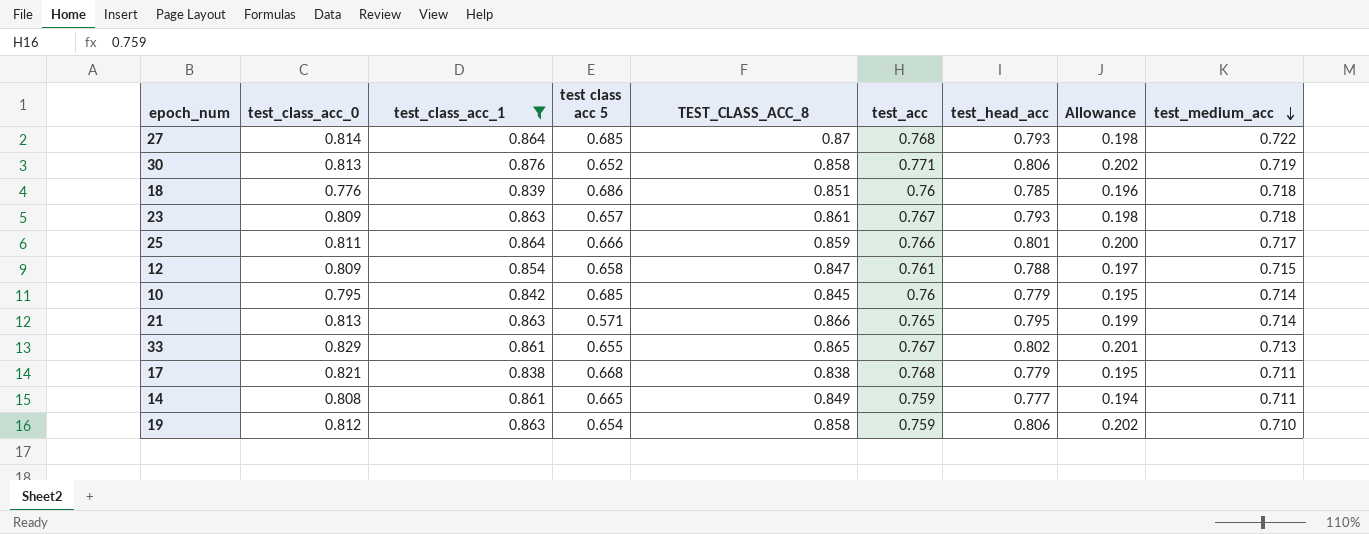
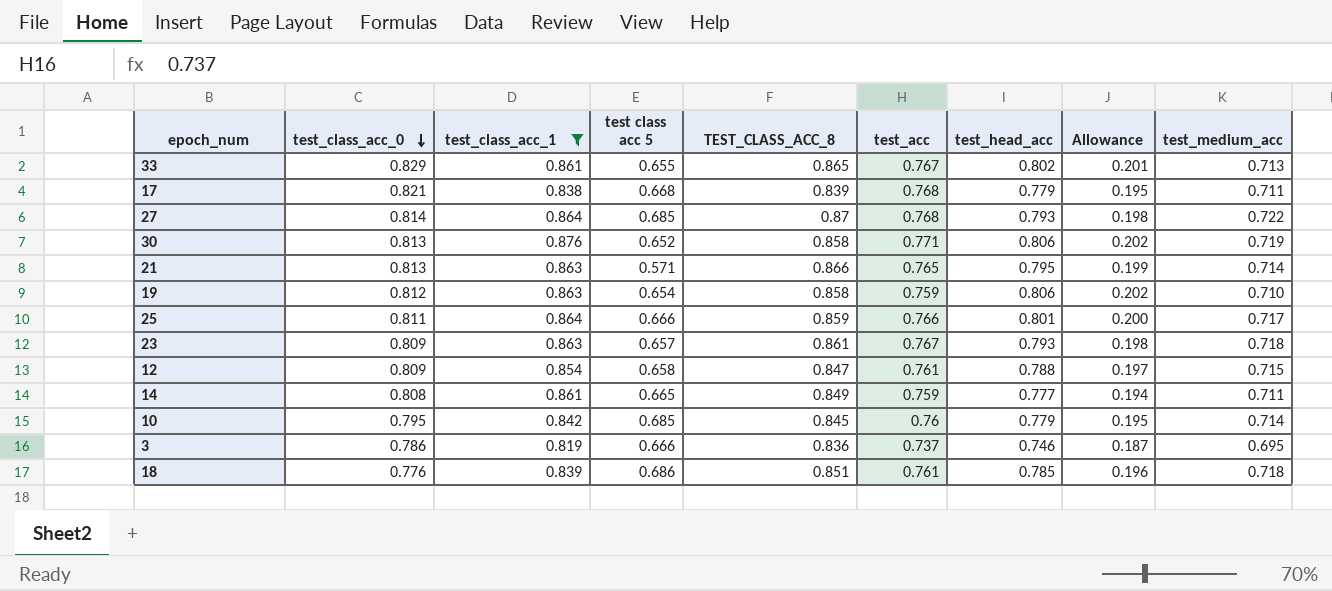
row order: test_medium_acc descending -> test_class_acc_0 descending
17 | TEST_CLASS_ACC_8: 0.838 -> 0.839
row 3: none -> 0.786 | 0.819 | 0.666 | 0.836 | 0.737 | 0.746 | 0.187 | 0.695
18 | test_acc: 0.76 -> 0.761

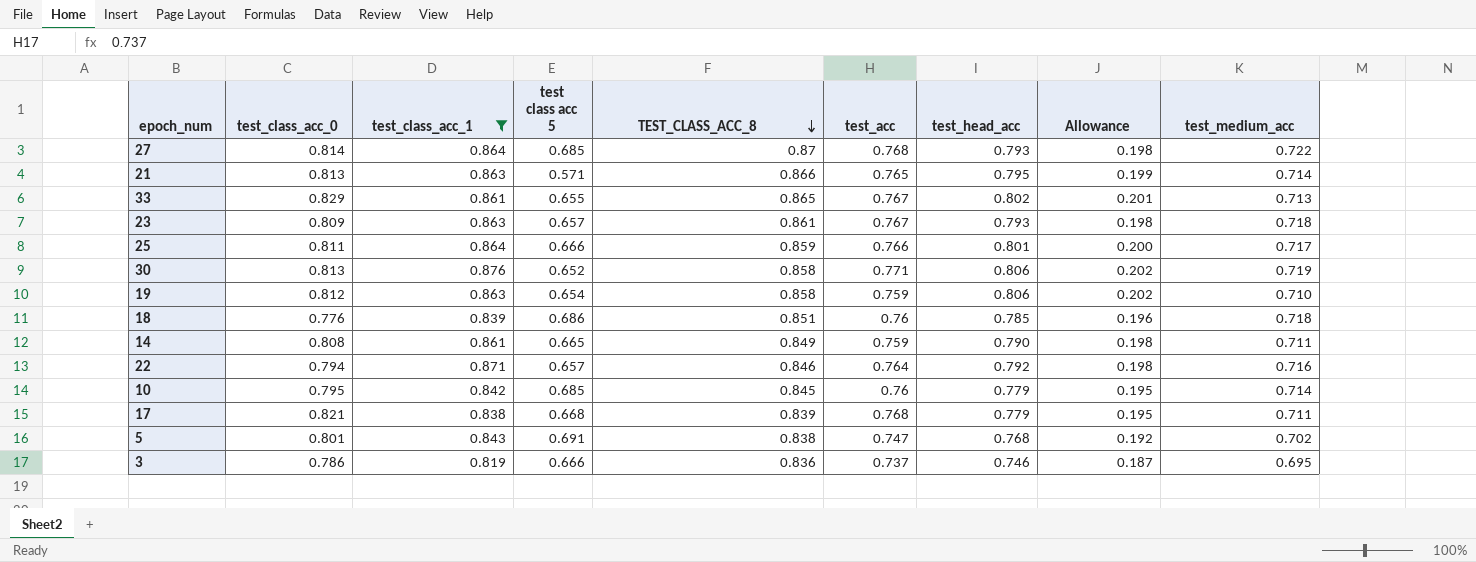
row order: test_class_acc_0 descending -> TEST_CLASS_ACC_8 descending
row 12: 0.809 | 0.854 | 0.658 | 0.847 | 0.761 | 0.788 | 0.197 | 0.715 -> none
18 | test_acc: 0.761 -> 0.76
14 | test_head_acc: 0.777 -> 0.790
14 | Allowance: 0.194 -> 0.198
row 22: none -> 0.794 | 0.871 | 0.657 | 0.846 | 0.764 | 0.792 | 0.198 | 0.716
row 5: none -> 0.801 | 0.843 | 0.691 | 0.838 | 0.747 | 0.768 | 0.192 | 0.702

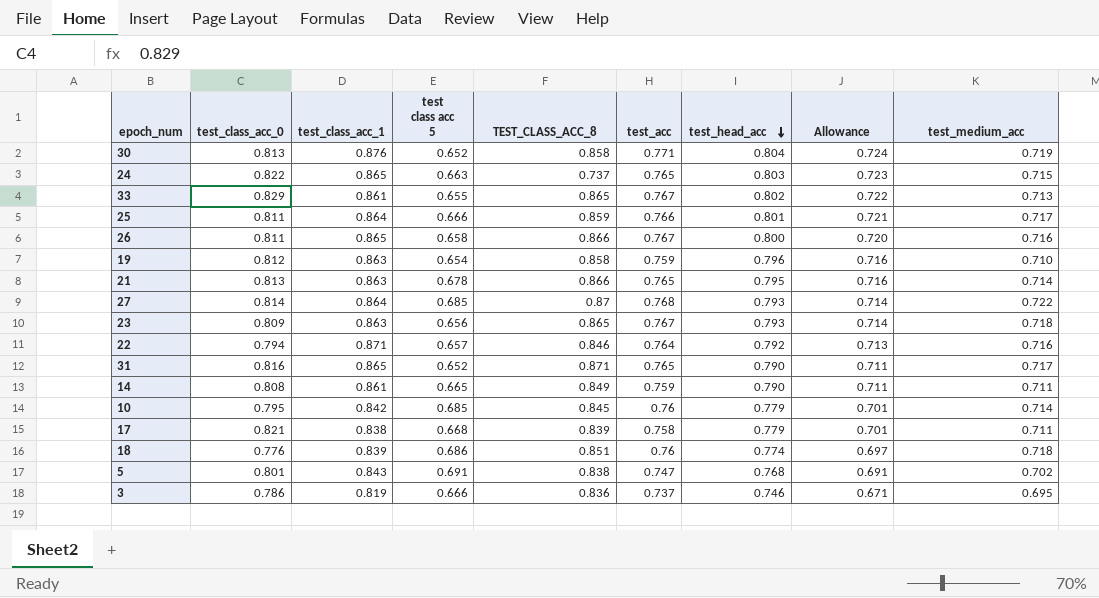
filter: test_class_acc_1 != 0.865 -> none
row order: TEST_CLASS_ACC_8 descending -> test_head_acc descending
column Allowance | formula: [test_head_acc] * 0.25 -> [test_head_acc] * 0.9
30 | test_head_acc: 0.806 -> 0.804
19 | test_head_acc: 0.806 -> 0.796
21 | test class acc 5: 0.571 -> 0.678
23 | test class acc 5: 0.657 -> 0.656
23 | TEST_CLASS_ACC_8: 0.861 -> 0.865
17 | test_acc: 0.768 -> 0.758
18 | test_head_acc: 0.785 -> 0.774

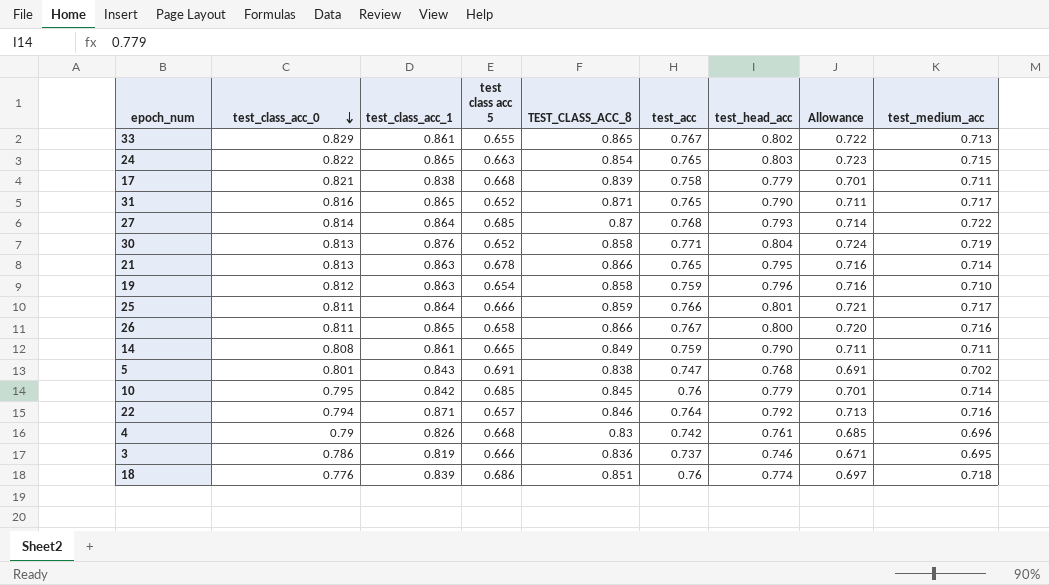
row order: test_head_acc descending -> test_class_acc_0 descending
row 23: 0.809 | 0.863 | 0.656 | 0.865 | 0.767 | 0.793 | 0.714 | 0.718 -> none
24 | TEST_CLASS_ACC_8: 0.737 -> 0.854
row 4: none -> 0.79 | 0.826 | 0.668 | 0.83 | 0.742 | 0.761 | 0.685 | 0.696

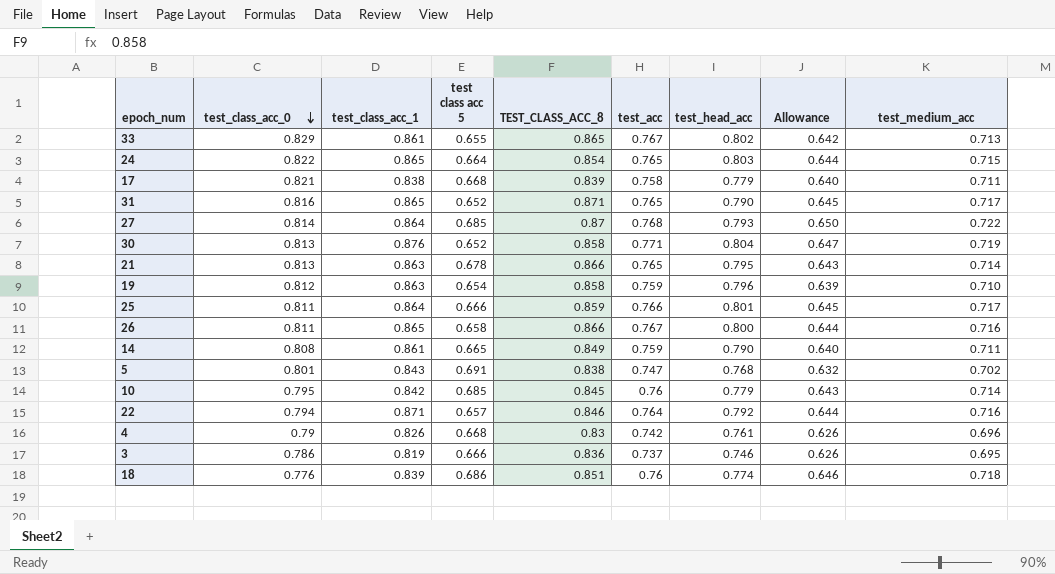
column Allowance | formula: [test_head_acc] * 0.9 -> [test_medium_acc] * 0.9
24 | test class acc 5: 0.663 -> 0.664

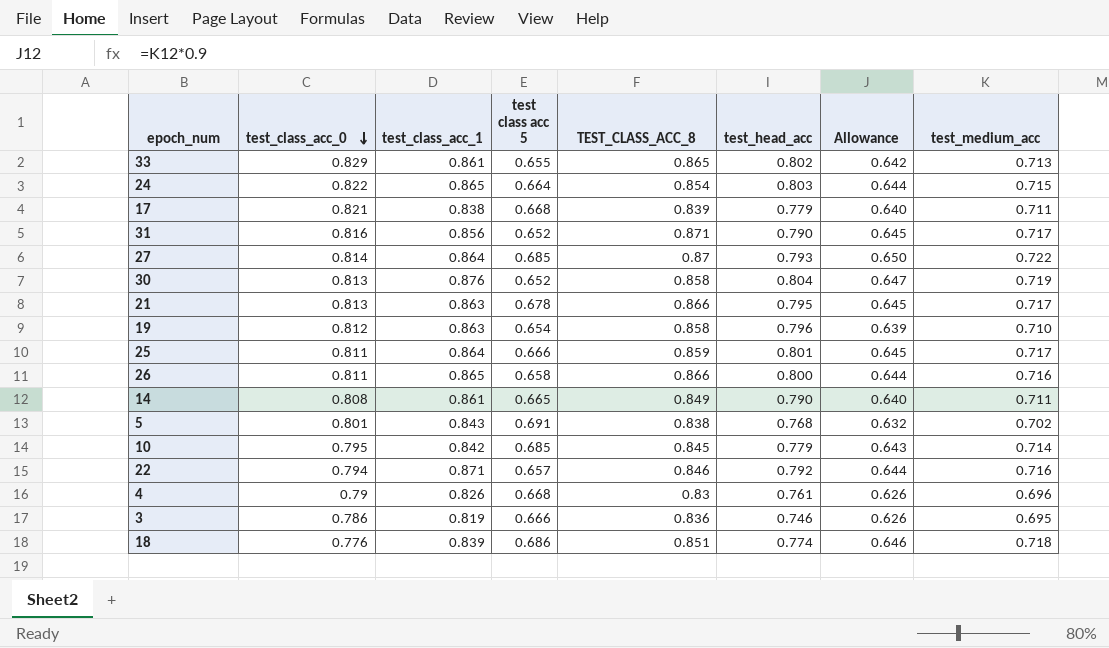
column test_acc | position: 6 -> none
31 | test_class_acc_1: 0.865 -> 0.856
21 | Allowance: 0.643 -> 0.645
21 | test_medium_acc: 0.714 -> 0.717

